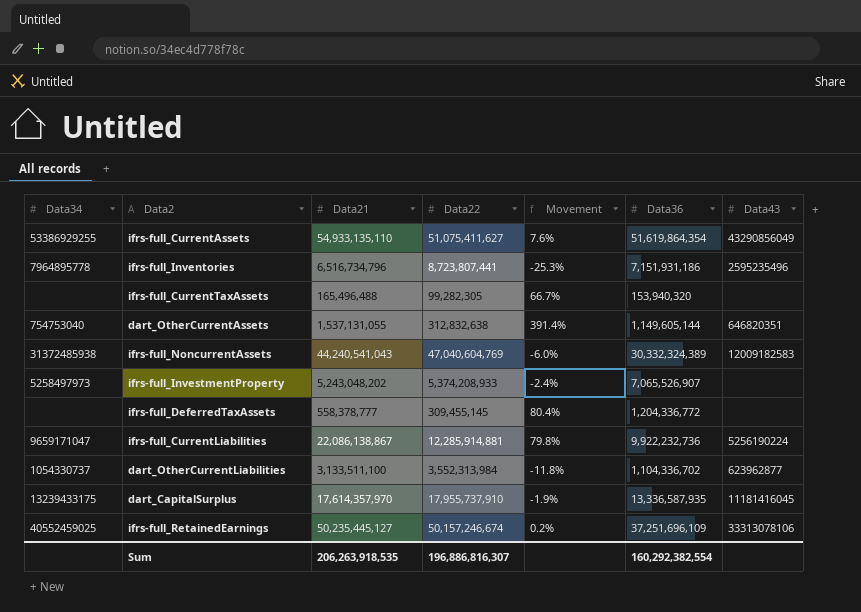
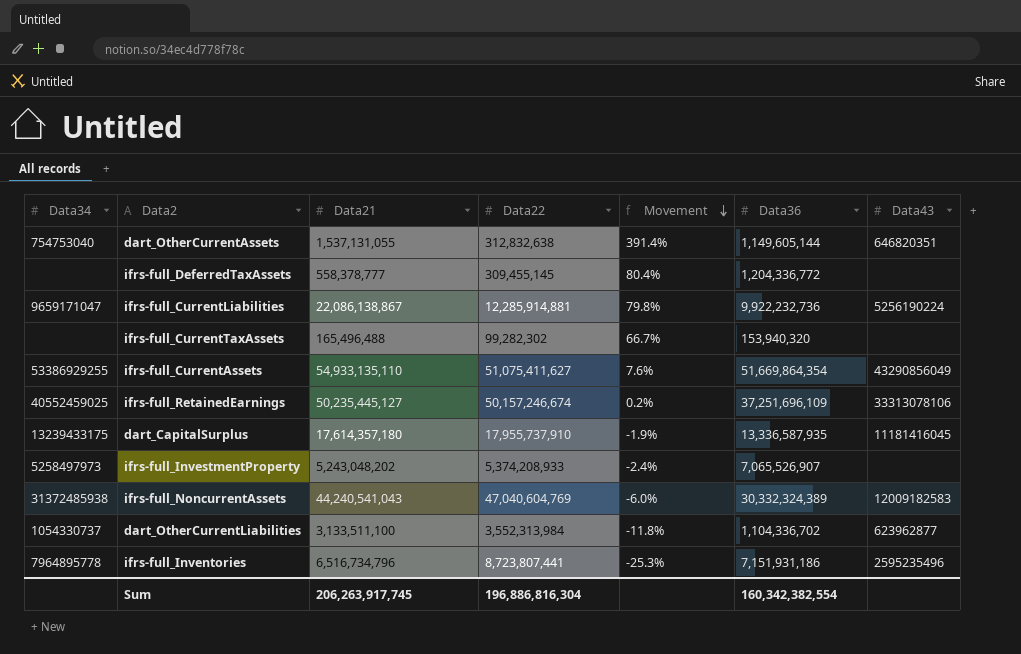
row order: none -> Movement descending
ifrs-full_CurrentTaxAssets | Data22: 99,282,305 -> 99,282,302
ifrs-full_CurrentAssets | Data36: 51,619,864,354 -> 51,669,864,354
dart_CapitalSurplus | Data21: 17,614,357,970 -> 17,614,357,180
Sum | Data21: 206,263,918,535 -> 206,263,917,745
Sum | Data22: 196,886,816,307 -> 196,886,816,304
Sum | Data36: 160,292,382,554 -> 160,342,382,554

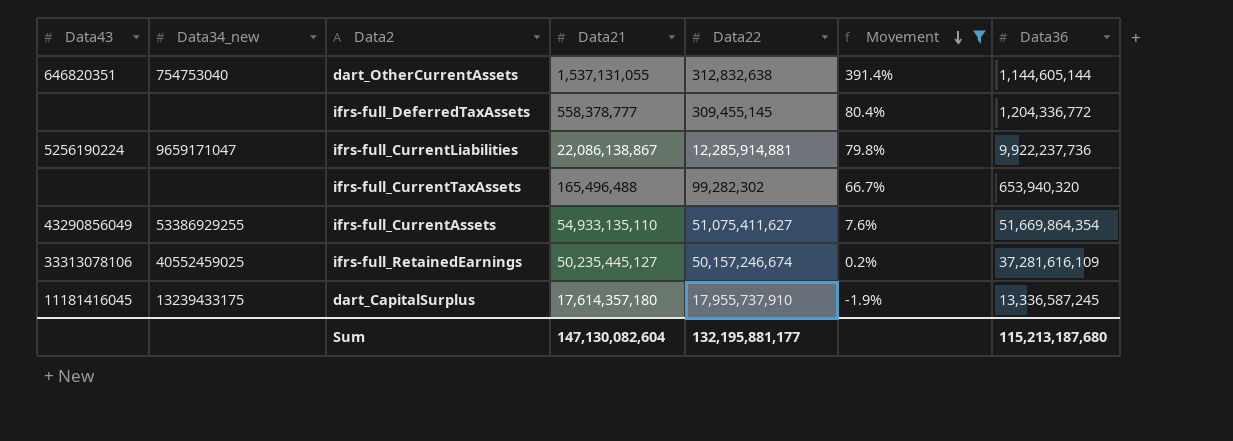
filter: none -> Movement >= -1.9%
column Data43 | position: 7 -> 1
column name: Data34 -> Data34_new
dart_OtherCurrentAssets | Data36: 1,149,605,144 -> 1,144,605,144
ifrs-full_CurrentLiabilities | Data36: 9,922,232,736 -> 9,922,237,736
ifrs-full_CurrentTaxAssets | Data36: 153,940,320 -> 653,940,320
ifrs-full_RetainedEarnings | Data36: 37,251,696,109 -> 37,281,616,109
dart_CapitalSurplus | Data36: 13,336,587,935 -> 13,336,587,245
Sum | Data21: 206,263,917,745 -> 147,130,082,604
Sum | Data22: 196,886,816,304 -> 132,195,881,177
Sum | Data36: 160,342,382,554 -> 115,213,187,680

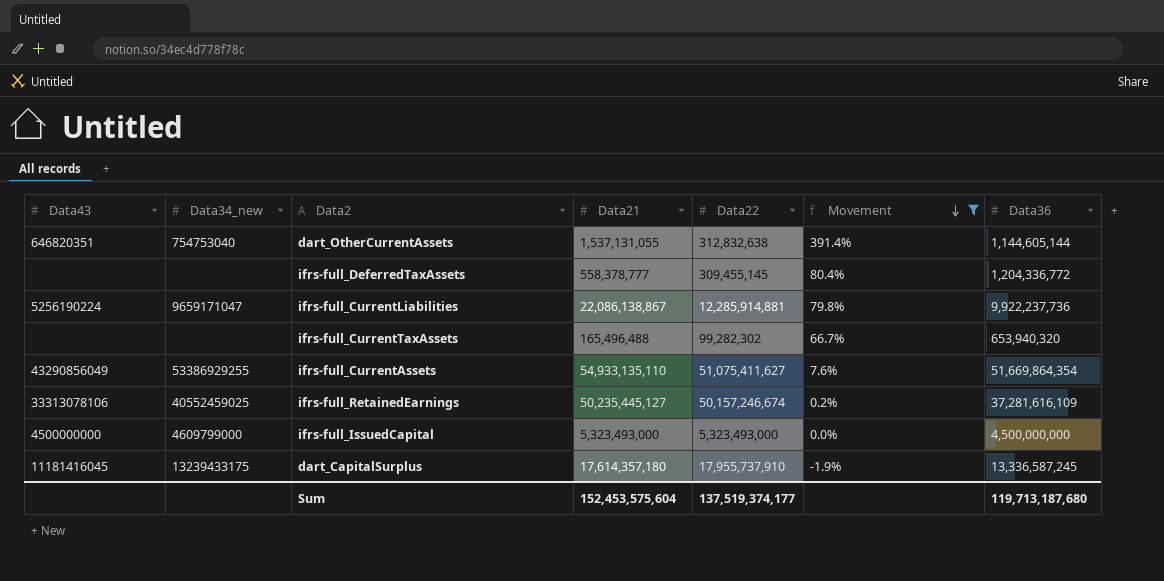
row ifrs-full_IssuedCapital: none -> 4500000000 | 4609799000 | 5,323,493,000 | 5,323,493,000 | 0.0% | 4,500,000,000
Sum | Data21: 147,130,082,604 -> 152,453,575,604
Sum | Data22: 132,195,881,177 -> 137,519,374,177
Sum | Data36: 115,213,187,680 -> 119,713,187,680

